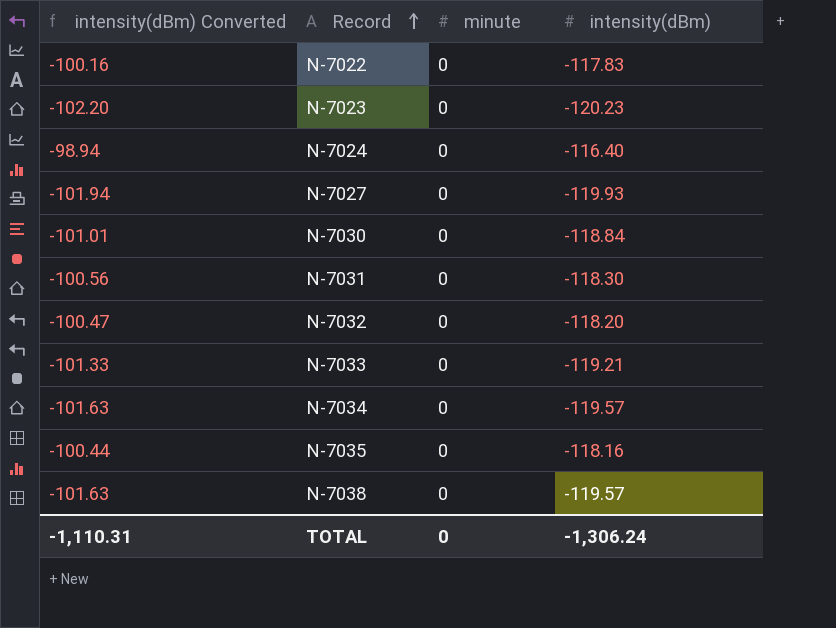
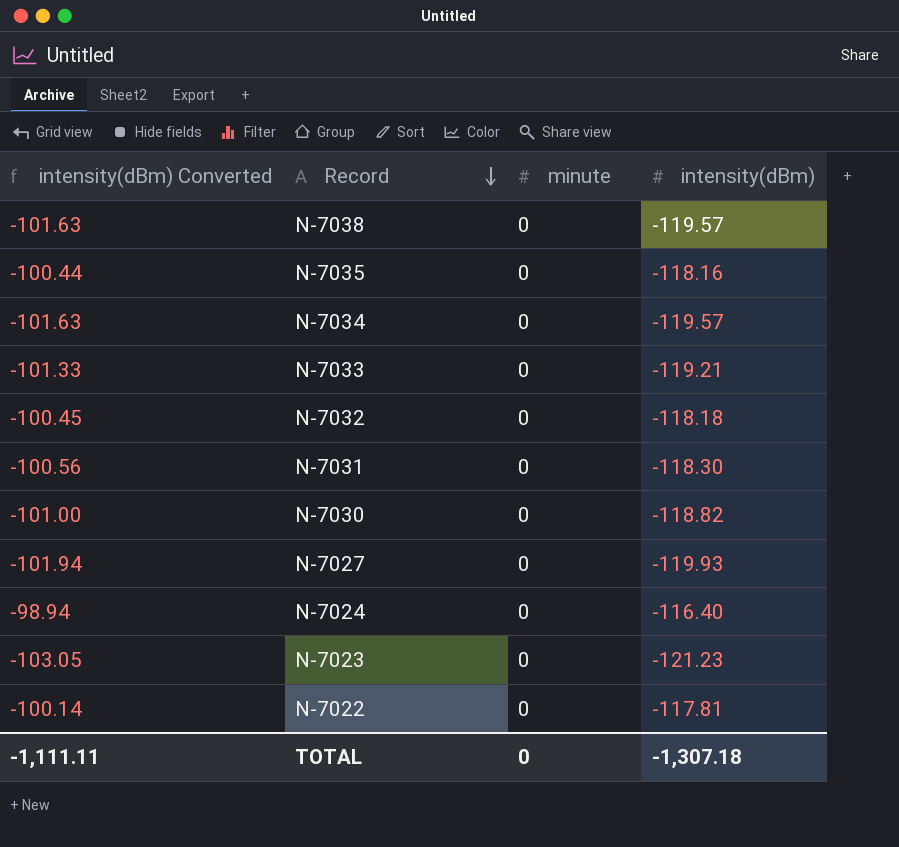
row order: Record ascending -> Record descending
N-7032 | intensity(dBm) Converted: -100.47 -> -100.45
N-7032 | intensity(dBm): -118.20 -> -118.18
N-7030 | intensity(dBm) Converted: -101.01 -> -101.00
N-7030 | intensity(dBm): -118.84 -> -118.82
N-7023 | intensity(dBm) Converted: -102.20 -> -103.05
N-7023 | intensity(dBm): -120.23 -> -121.23
N-7022 | intensity(dBm) Converted: -100.16 -> -100.14
N-7022 | intensity(dBm): -117.83 -> -117.81
TOTAL | intensity(dBm) Converted: -1,110.31 -> -1,111.11
TOTAL | intensity(dBm): -1,306.24 -> -1,307.18

